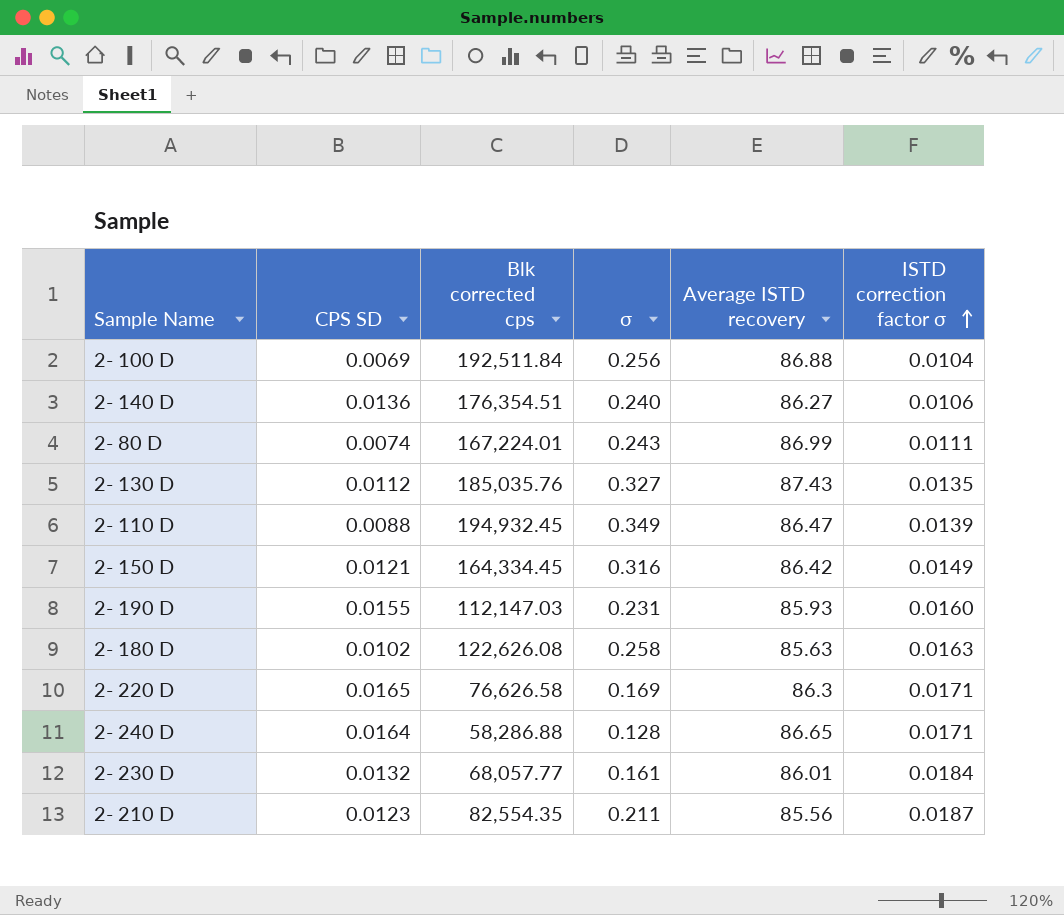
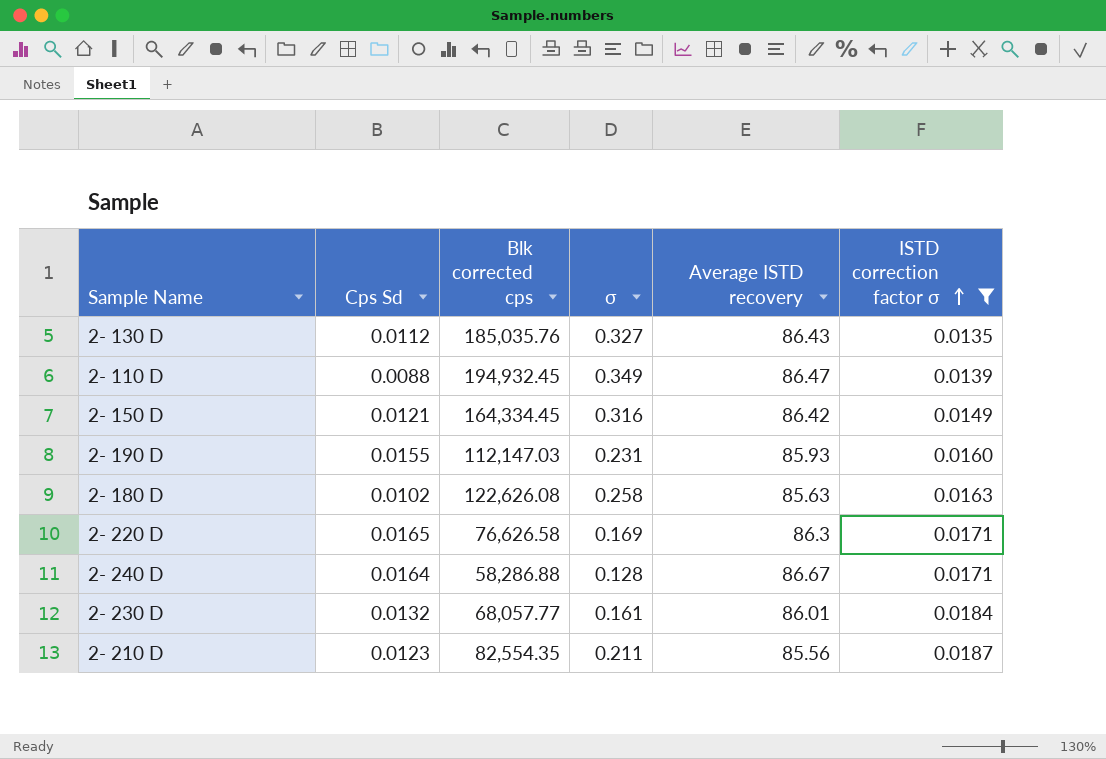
filter: none -> ISTD correction factor σ >= 0.0135
column name: CPS SD -> Cps Sd
2- 130 D | Average ISTD recovery: 87.43 -> 86.43
2- 240 D | Average ISTD recovery: 86.65 -> 86.67

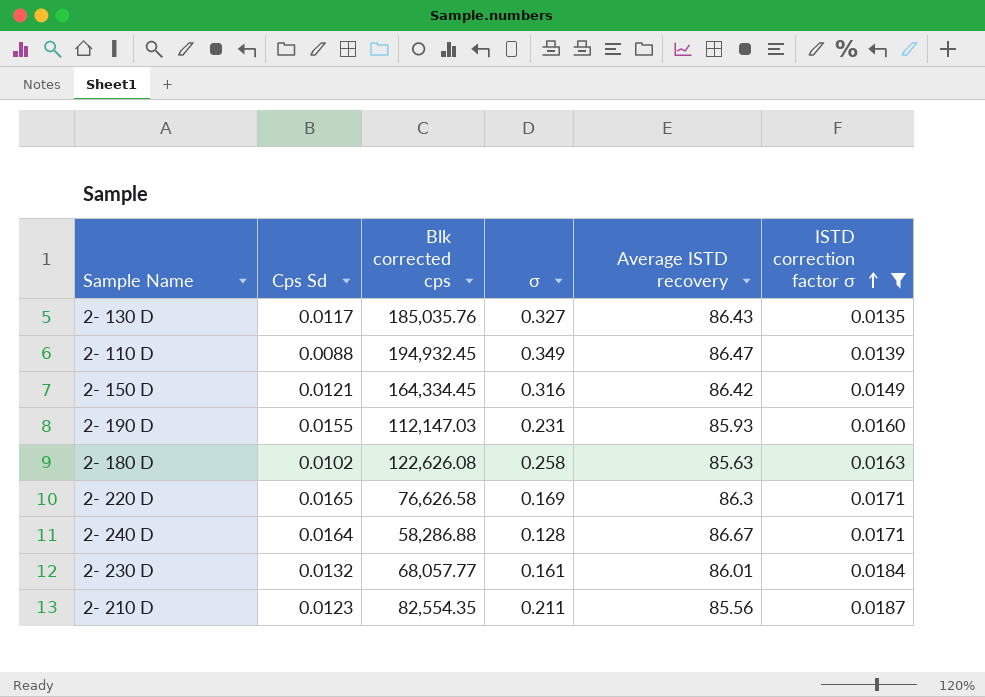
2- 130 D | Cps Sd: 0.0112 -> 0.0117

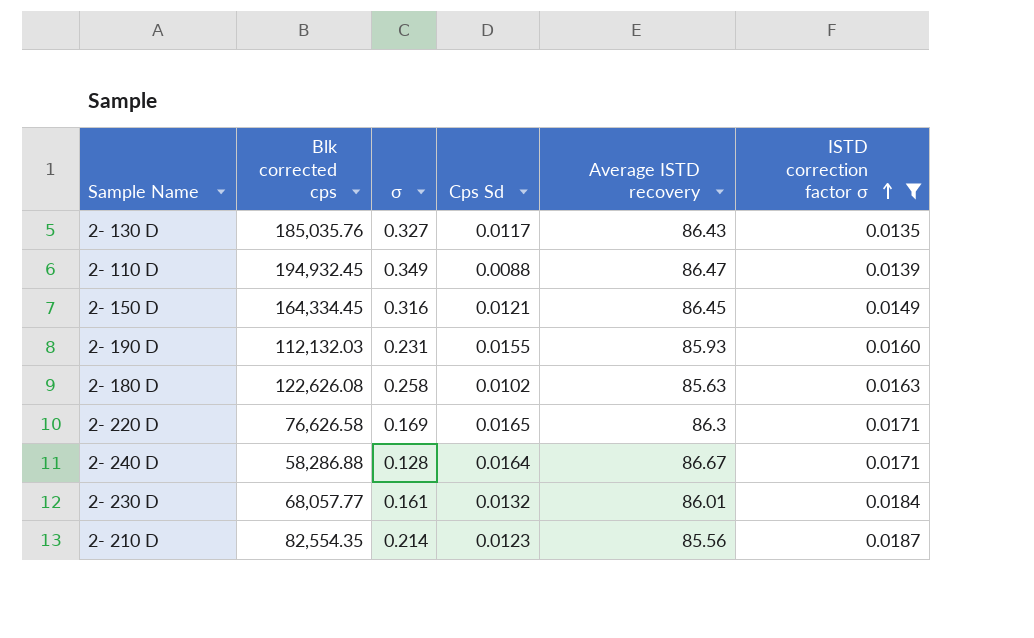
column Cps Sd | position: 2 -> 4
2- 150 D | Average ISTD recovery: 86.42 -> 86.45
2- 190 D | Blk corrected cps: 112,147.03 -> 112,132.03
2- 210 D | σ: 0.211 -> 0.214

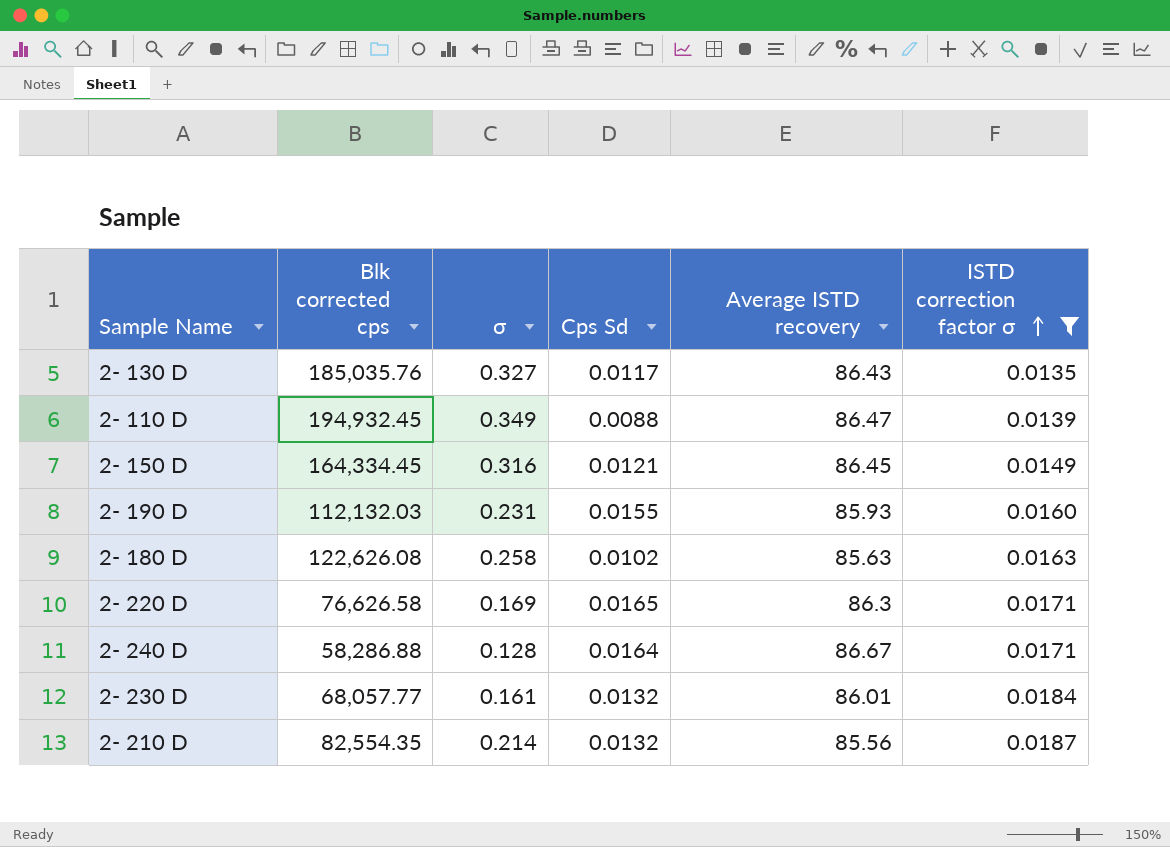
2- 210 D | Cps Sd: 0.0123 -> 0.0132

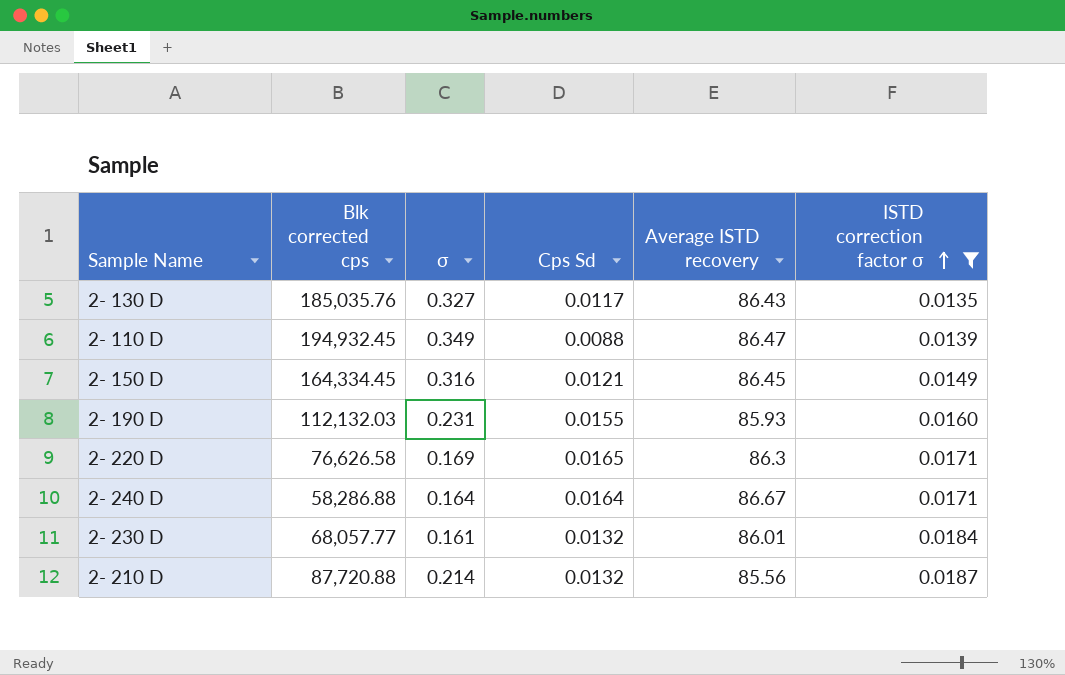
row 2- 180 D: 122,626.08 | 0.258 | 0.0102 | 85.63 | 0.0163 -> none
2- 240 D | σ: 0.128 -> 0.164
2- 210 D | Blk corrected cps: 82,554.35 -> 87,720.88

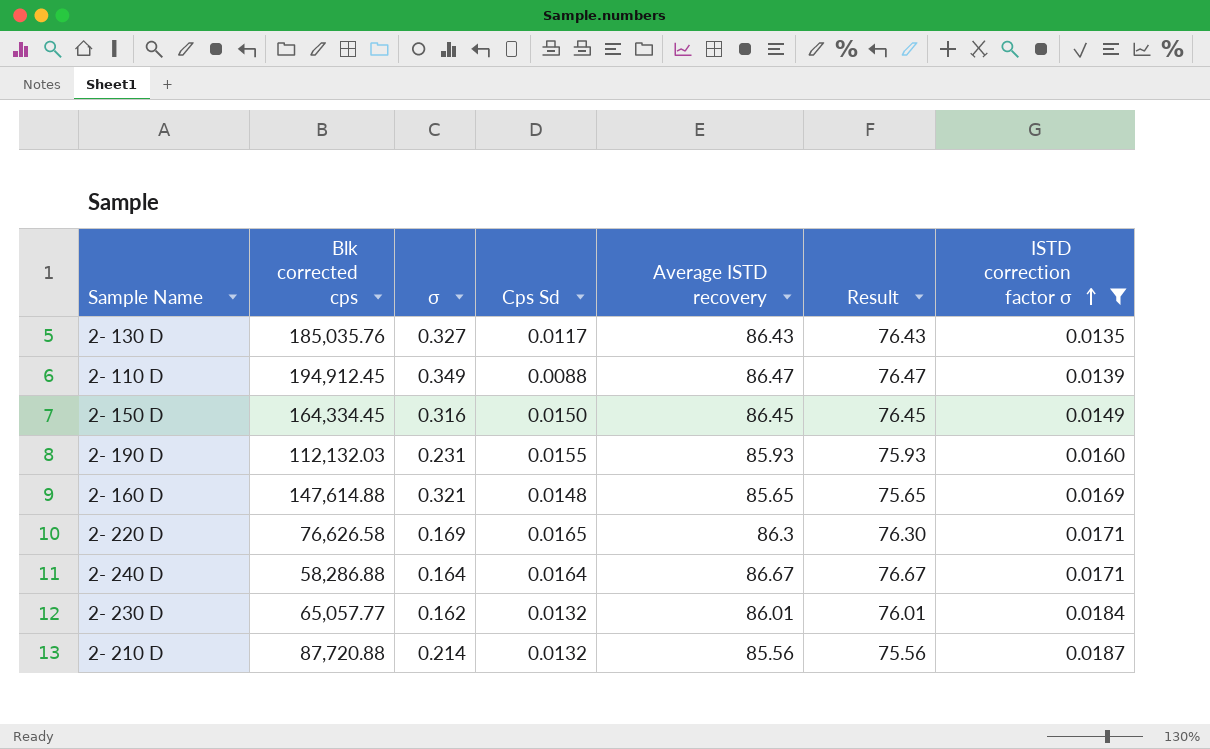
column Result | formula: none -> [Average ISTD recovery] - 10
2- 110 D | Blk corrected cps: 194,932.45 -> 194,912.45
2- 150 D | Cps Sd: 0.0121 -> 0.0150
row 2- 160 D: none -> 147,614.88 | 0.321 | 0.0148 | 85.65 | 75.65 | 0.0169
2- 230 D | Blk corrected cps: 68,057.77 -> 65,057.77
2- 230 D | σ: 0.161 -> 0.162

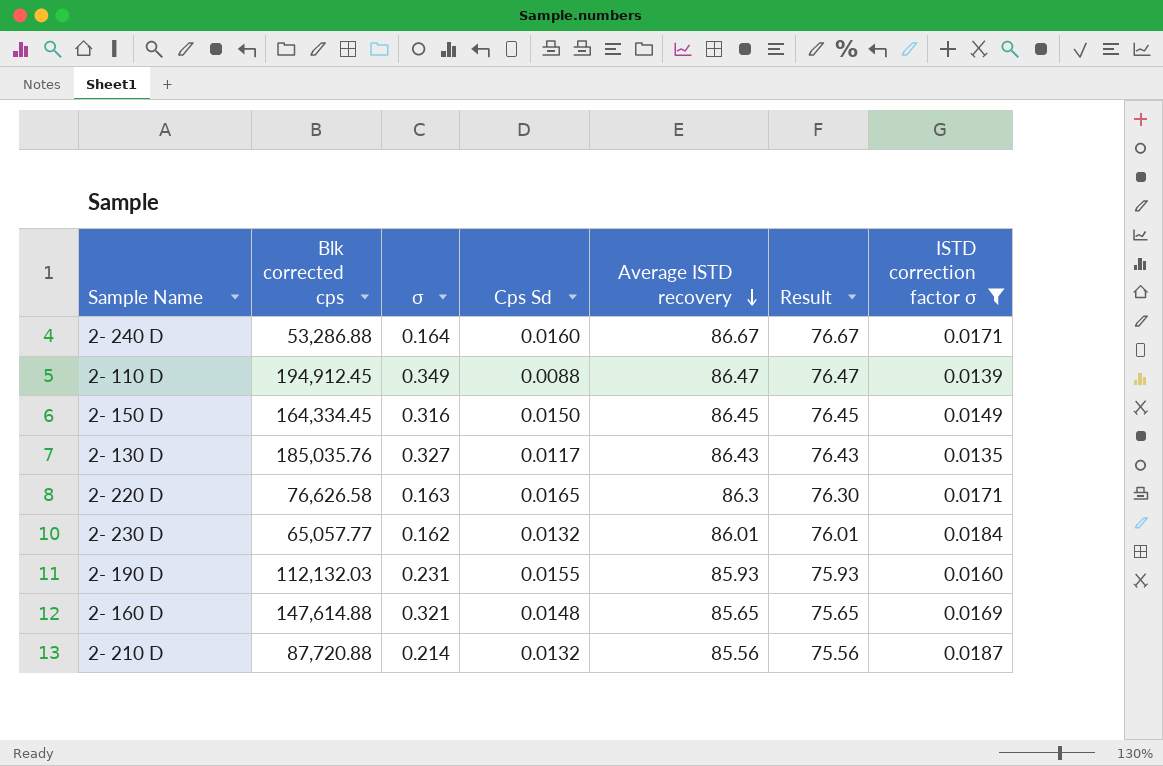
row order: ISTD correction factor σ ascending -> Average ISTD recovery descending
2- 240 D | Blk corrected cps: 58,286.88 -> 53,286.88
2- 240 D | Cps Sd: 0.0164 -> 0.0160
2- 220 D | σ: 0.169 -> 0.163

